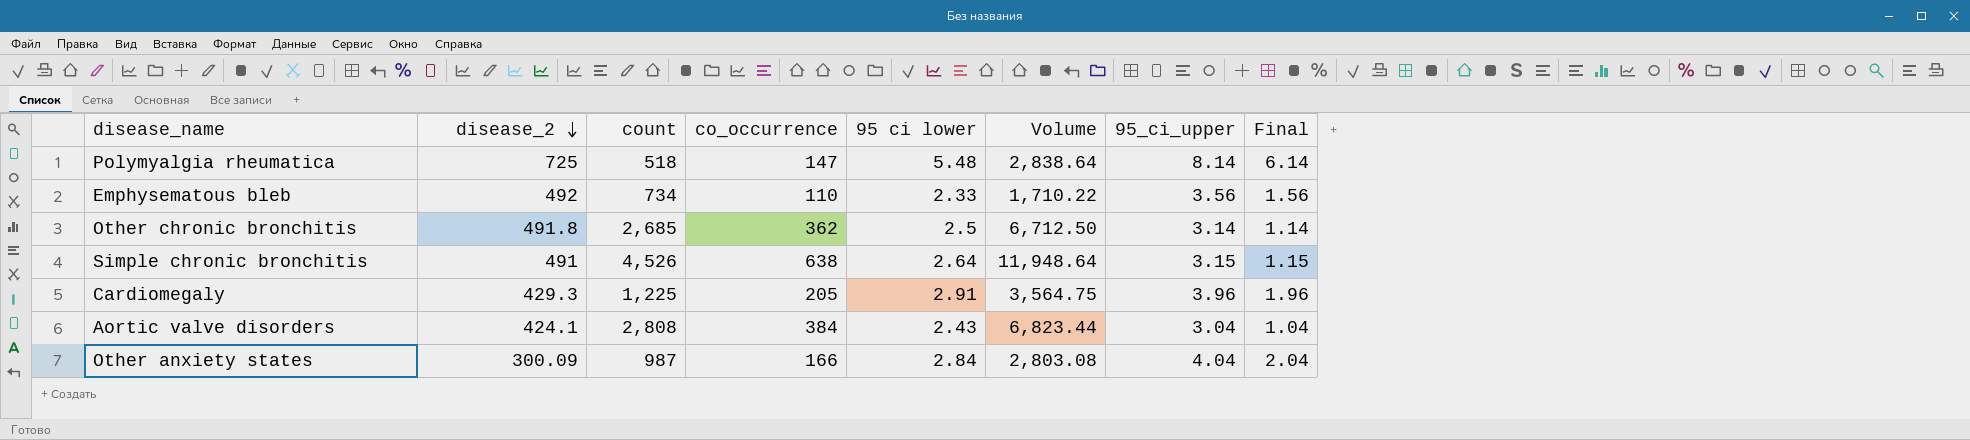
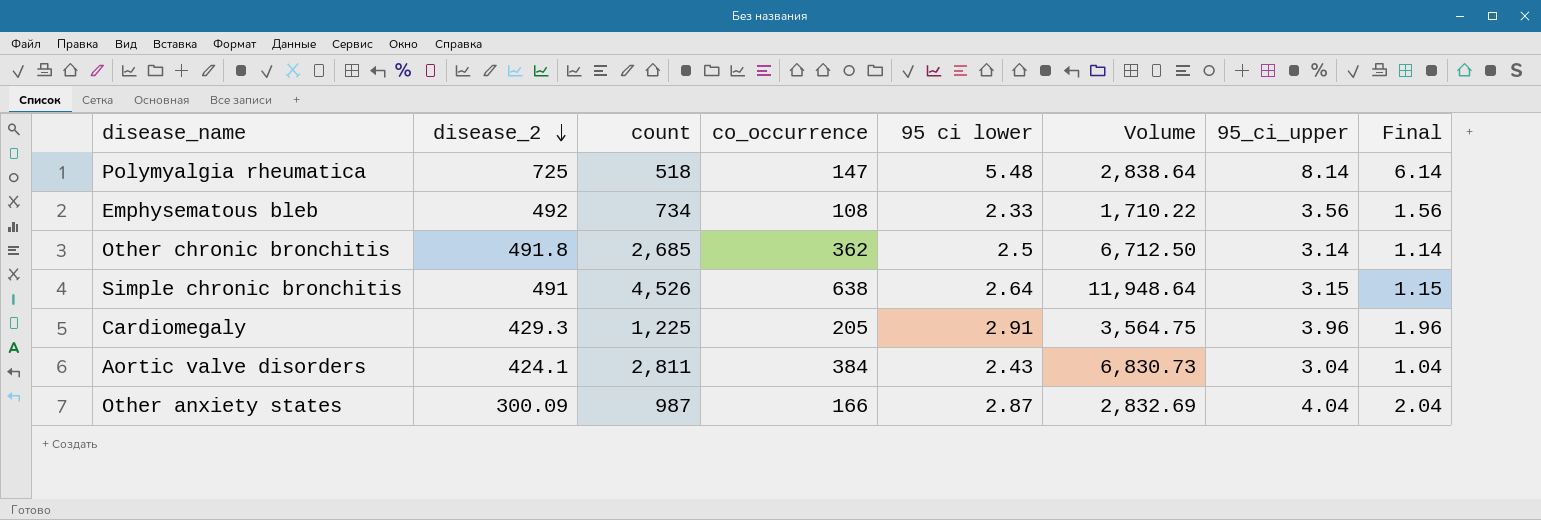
Emphysematous bleb | co_occurrence: 110 -> 108
Aortic valve disorders | count: 2,808 -> 2,811
Aortic valve disorders | Volume: 6,823.44 -> 6,830.73
Other anxiety states | 95 ci lower: 2.84 -> 2.87
Other anxiety states | Volume: 2,803.08 -> 2,832.69

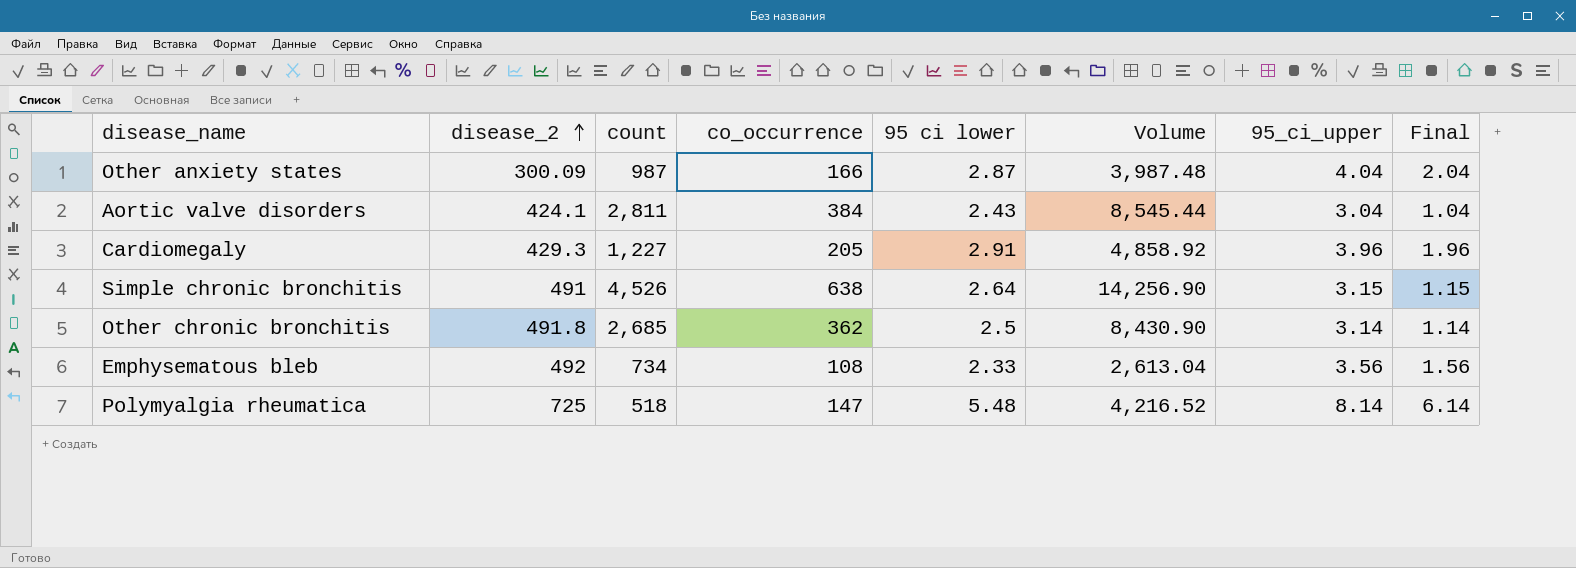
row order: disease_2 descending -> disease_2 ascending
column Volume | formula: [count] * [95 ci lower] -> [count] * [95_ci_upper]
Cardiomegaly | count: 1,225 -> 1,227

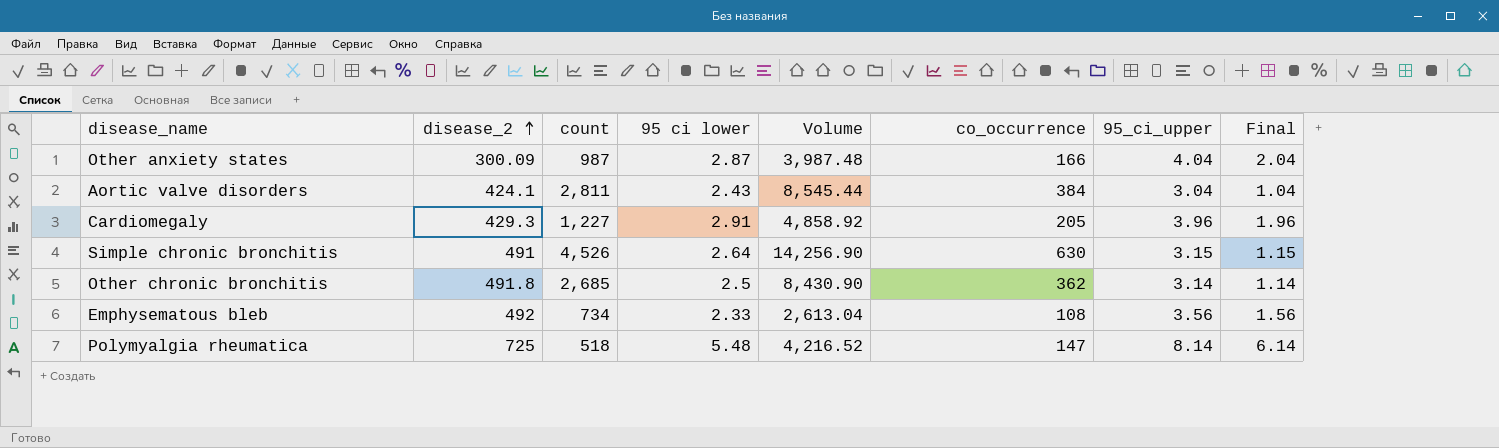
column co_occurrence | position: 4 -> 6
Simple chronic bronchitis | co_occurrence: 638 -> 630

